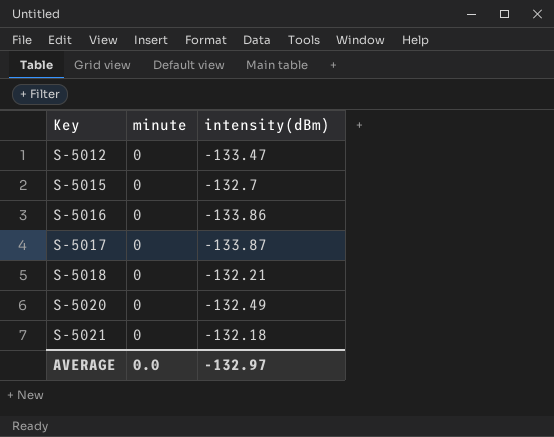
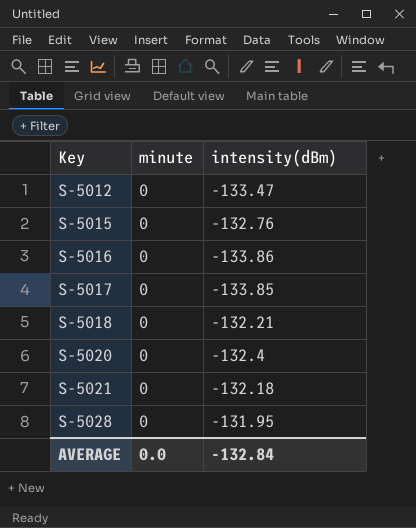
S-5015 | intensity(dBm): -132.7 -> -132.76
S-5017 | intensity(dBm): -133.87 -> -133.85
S-5020 | intensity(dBm): -132.49 -> -132.4
row S-5028: none -> 0 | -131.95
AVERAGE | intensity(dBm): -132.97 -> -132.84

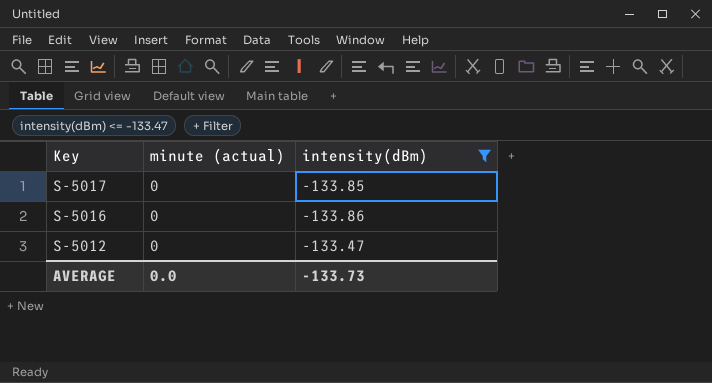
filter: none -> intensity(dBm) <= -133.47
row order: Key ascending -> Key descending
column name: minute -> minute (actual)
AVERAGE | intensity(dBm): -132.84 -> -133.73

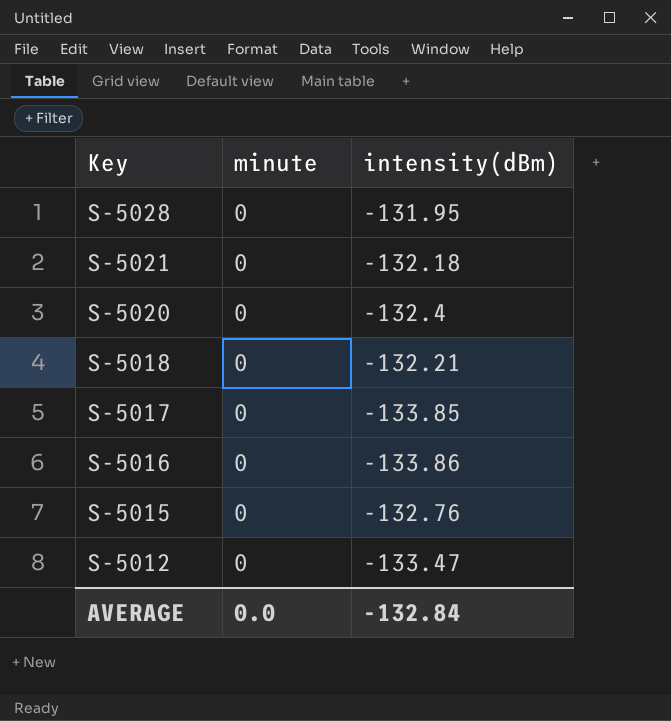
filter: intensity(dBm) <= -133.47 -> none
column name: minute (actual) -> minute
AVERAGE | intensity(dBm): -133.73 -> -132.84

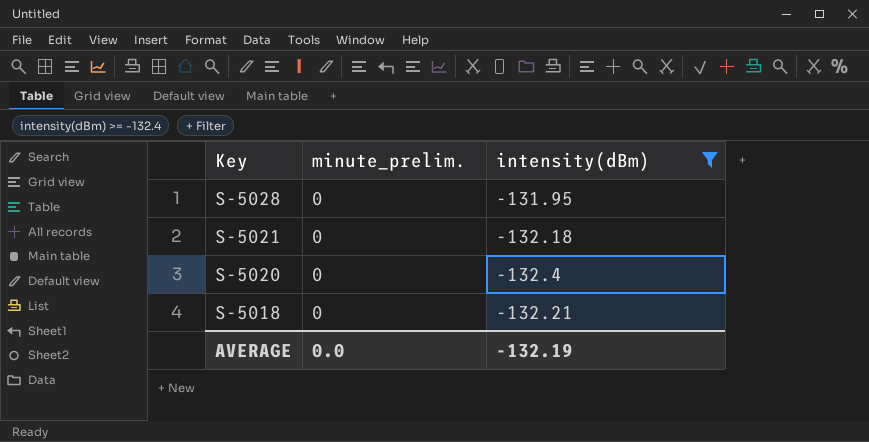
filter: none -> intensity(dBm) >= -132.4
column name: minute -> minute_prelim.
AVERAGE | intensity(dBm): -132.84 -> -132.19

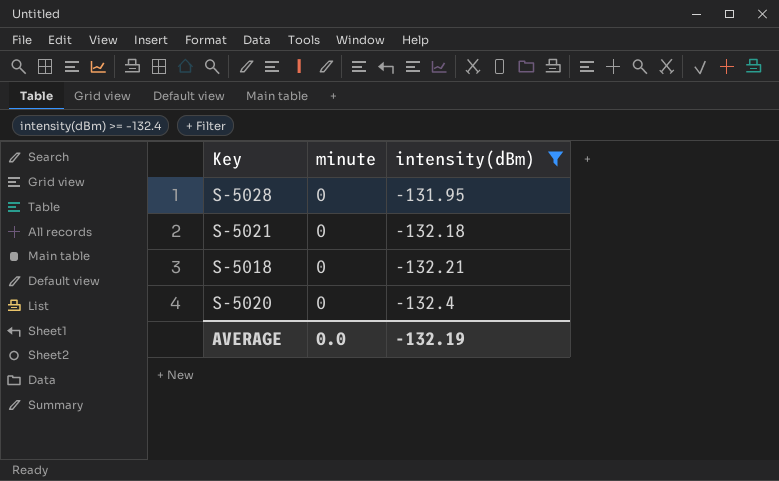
row order: Key descending -> intensity(dBm) descending
column name: minute_prelim. -> minute

